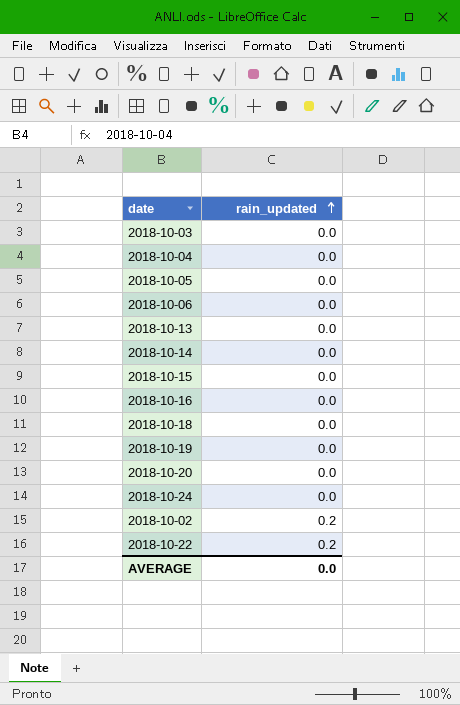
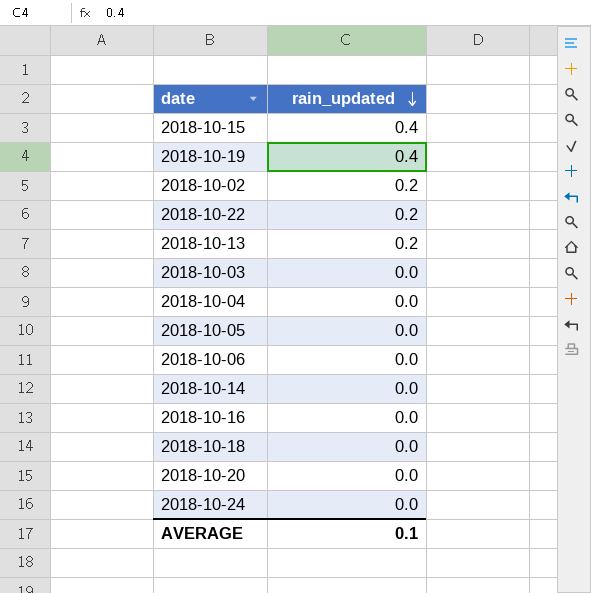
row order: rain_updated ascending -> rain_updated descending
2018-10-15 | rain_updated: 0.0 -> 0.4
2018-10-19 | rain_updated: 0.0 -> 0.4
2018-10-13 | rain_updated: 0.0 -> 0.2
AVERAGE | rain_updated: 0.0 -> 0.1

